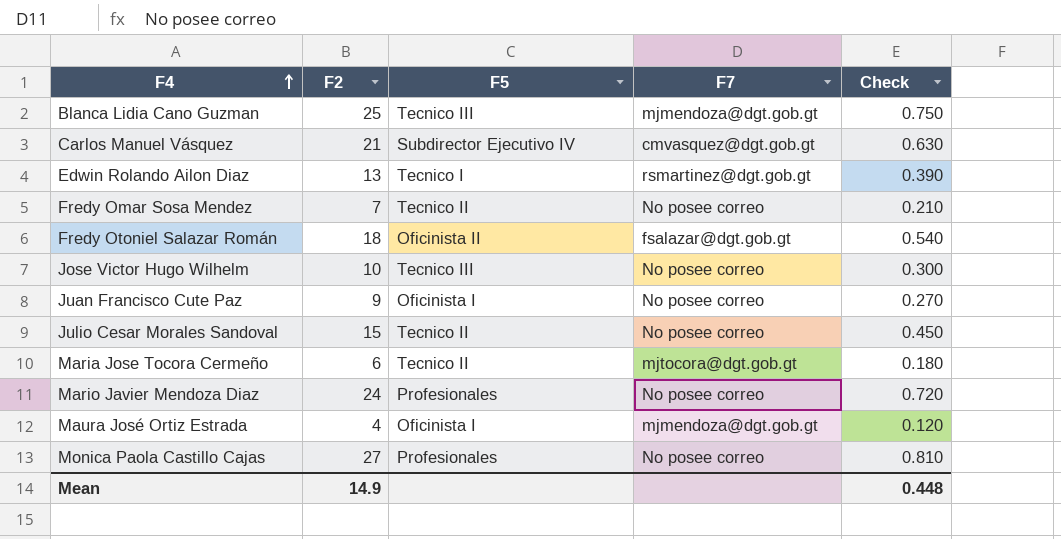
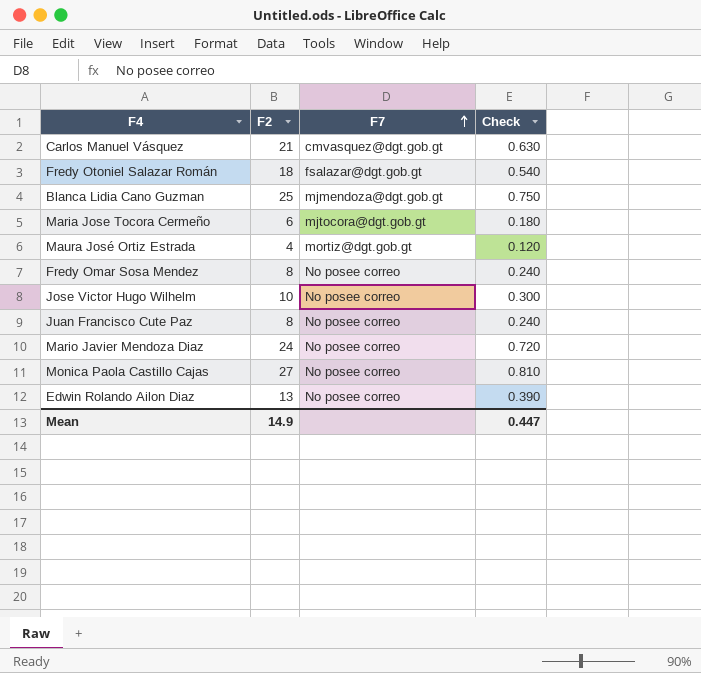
row order: F4 ascending -> F7 ascending
column F5 | position: 3 -> none
row Julio Cesar Morales Sandoval: 15 | Tecnico II | No posee correo | 0.450 -> none
Maura José Ortiz Estrada | F7: mjmendoza@dgt.gob.gt -> mortiz@dgt.gob.gt
Fredy Omar Sosa Mendez | F2: 7 -> 8
Fredy Omar Sosa Mendez | Check: 0.210 -> 0.240
Juan Francisco Cute Paz | F2: 9 -> 8
Juan Francisco Cute Paz | Check: 0.270 -> 0.240
Edwin Rolando Ailon Diaz | F7: rsmartinez@dgt.gob.gt -> No posee correo
Mean | Check: 0.448 -> 0.447

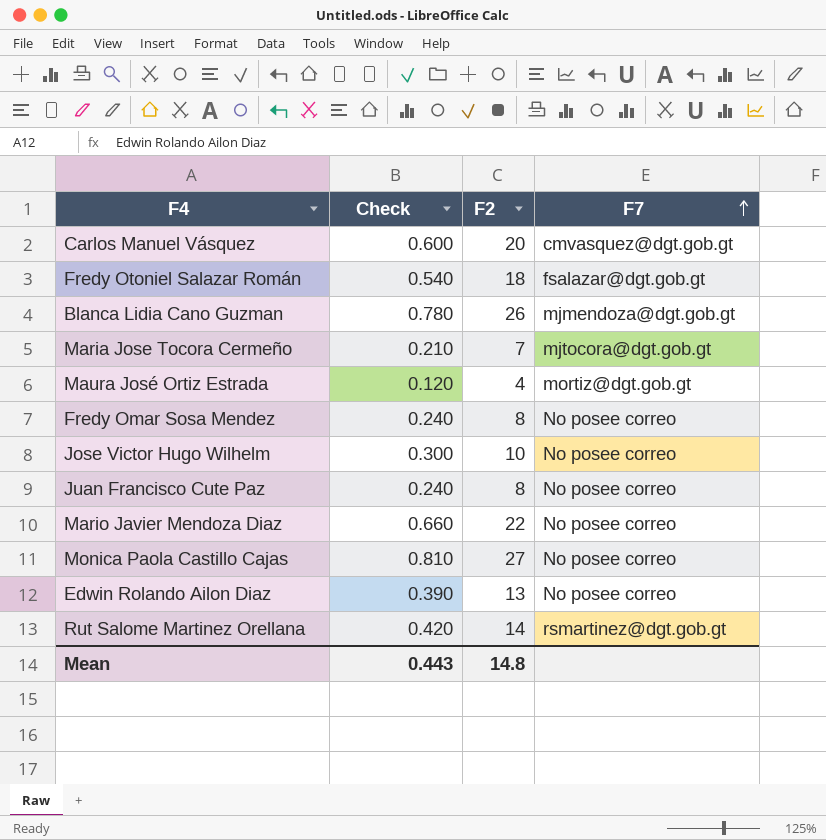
column Check | position: 4 -> 2
Carlos Manuel Vásquez | Check: 0.630 -> 0.600
Carlos Manuel Vásquez | F2: 21 -> 20
Blanca Lidia Cano Guzman | Check: 0.750 -> 0.780
Blanca Lidia Cano Guzman | F2: 25 -> 26
Maria Jose Tocora Cermeño | Check: 0.180 -> 0.210
Maria Jose Tocora Cermeño | F2: 6 -> 7
Mario Javier Mendoza Diaz | Check: 0.720 -> 0.660
Mario Javier Mendoza Diaz | F2: 24 -> 22
row Rut Salome Martinez Orellana: none -> 0.420 | 14 | rsmartinez@dgt.gob.gt
Mean | Check: 0.447 -> 0.443
Mean | F2: 14.9 -> 14.8

